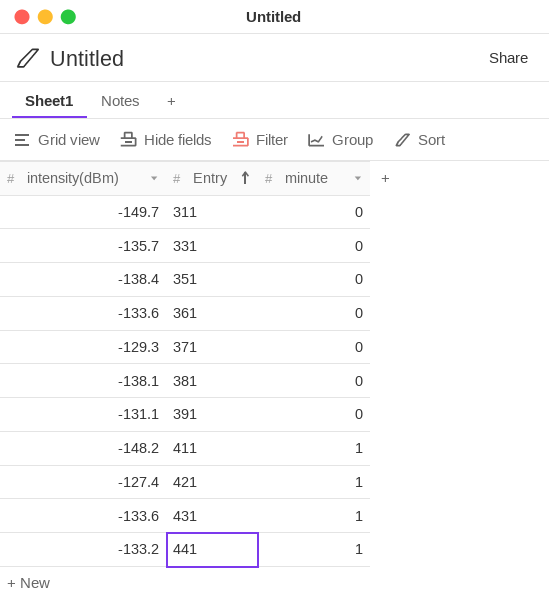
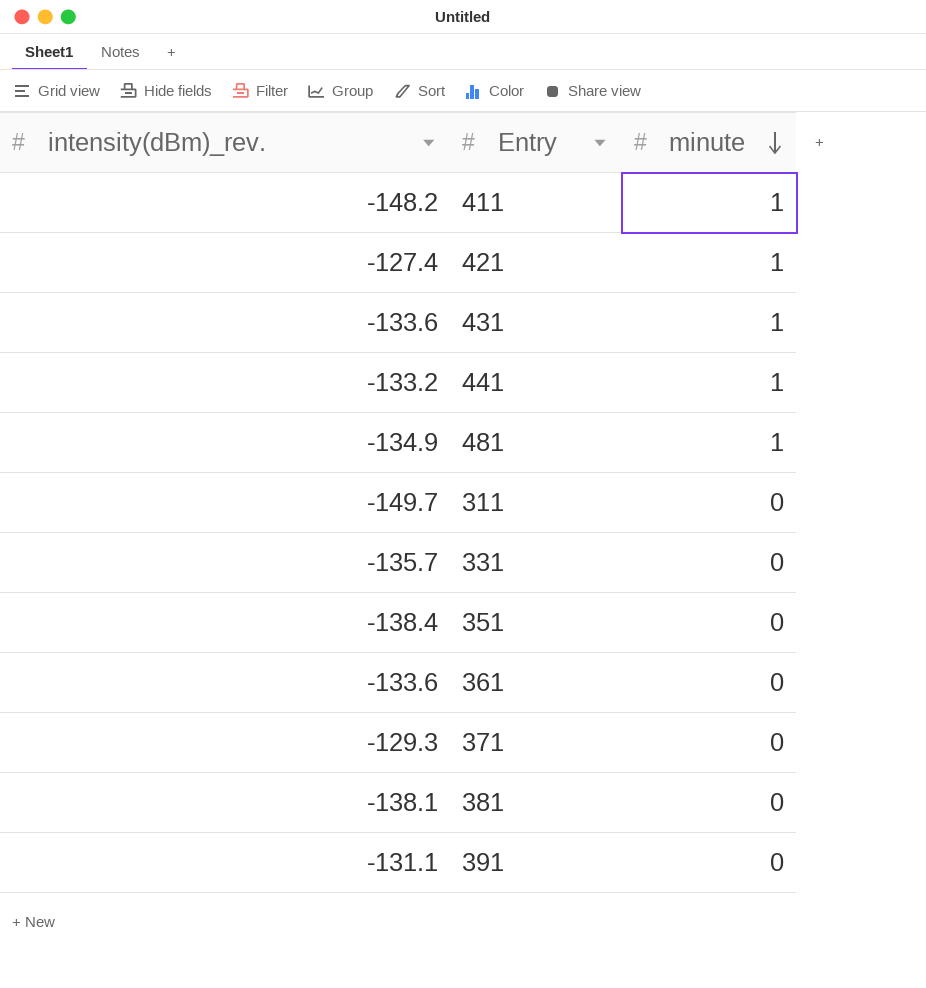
row order: Entry ascending -> minute descending
column name: intensity(dBm) -> intensity(dBm)_rev.
row 481: none -> -134.9 | 1

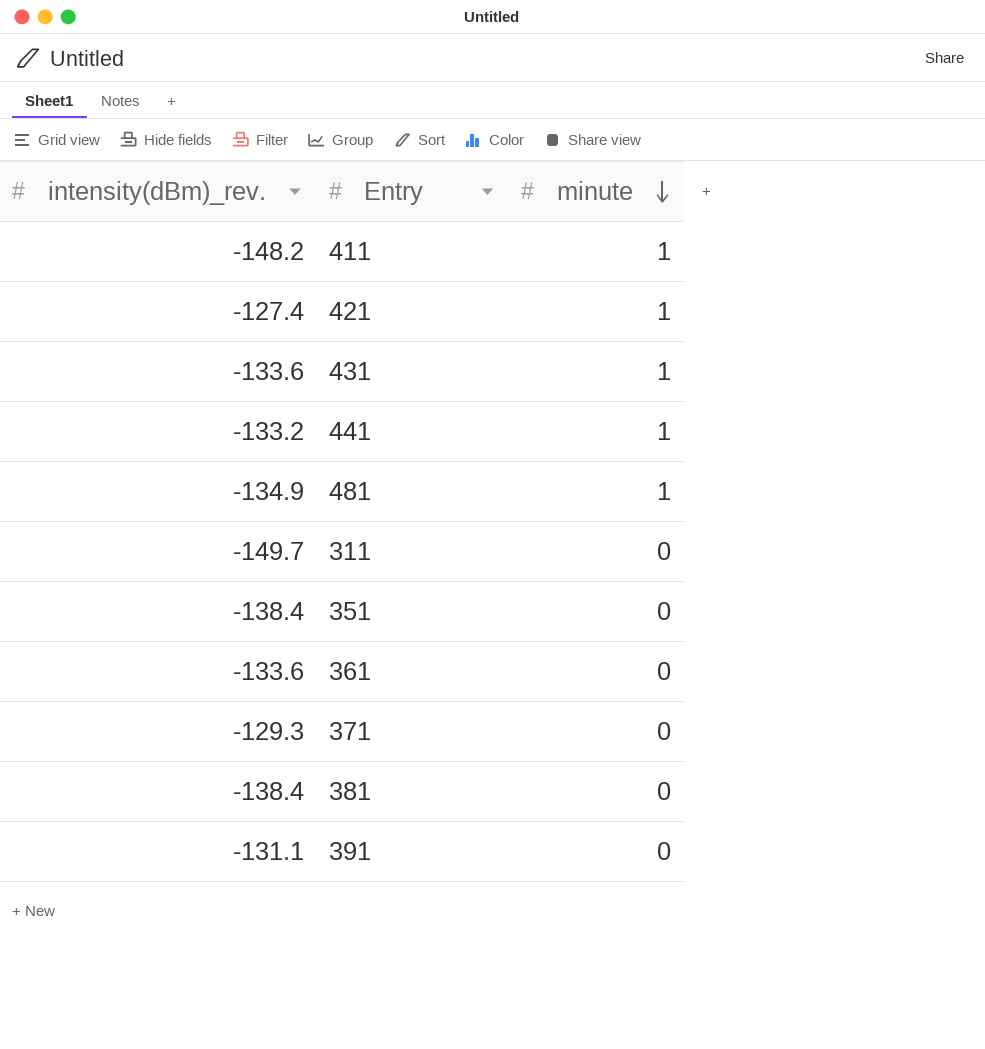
row 331: -135.7 | 0 -> none
381 | intensity(dBm)_rev.: -138.1 -> -138.4

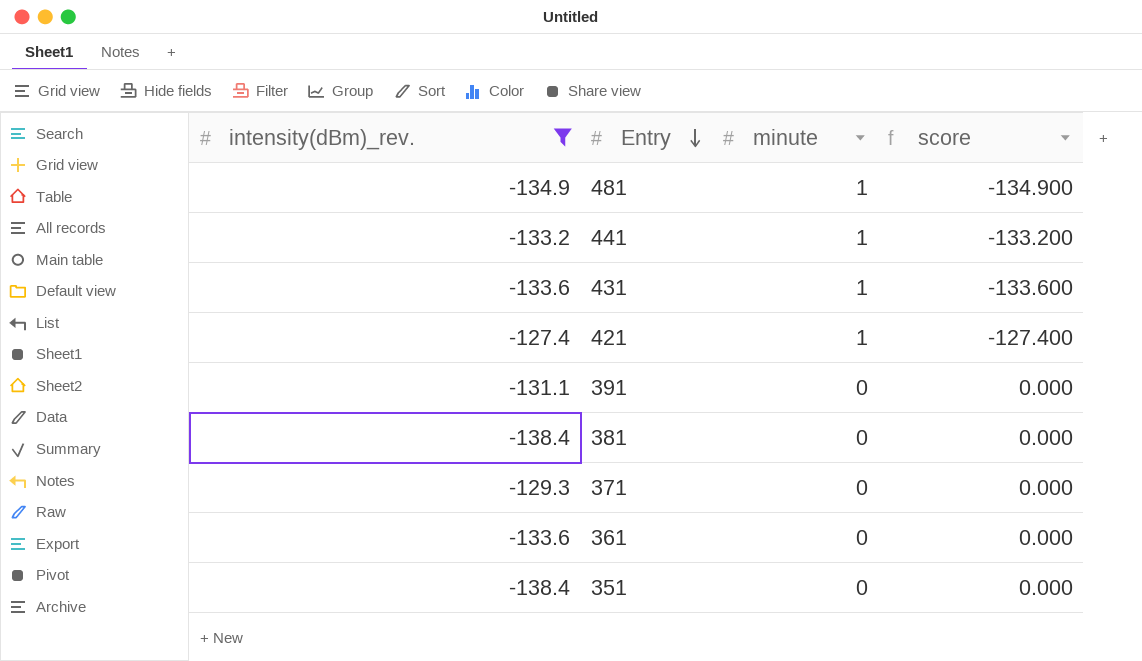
filter: none -> intensity(dBm)_rev. >= -138.4
row order: minute descending -> Entry descending
column score | formula: none -> [intensity(dBm)_rev.] * [minute]

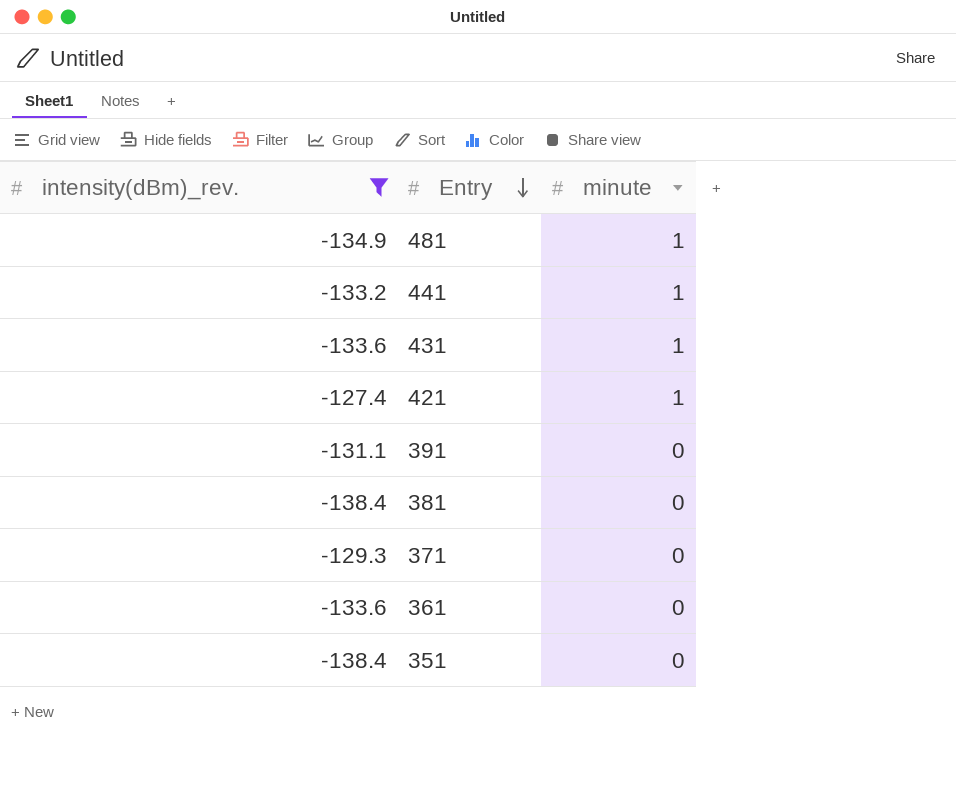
column score | formula: [intensity(dBm)_rev.] * [minute] -> none

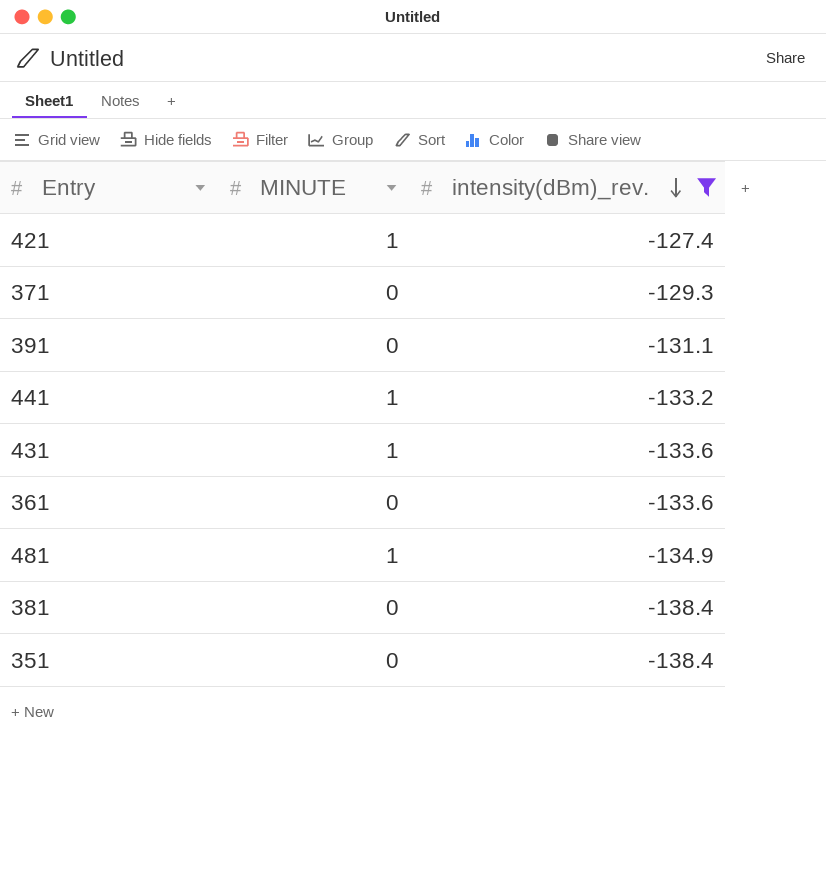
row order: Entry descending -> intensity(dBm)_rev. descending
column name: minute -> MINUTE
column intensity(dBm)_rev. | position: 1 -> 3

